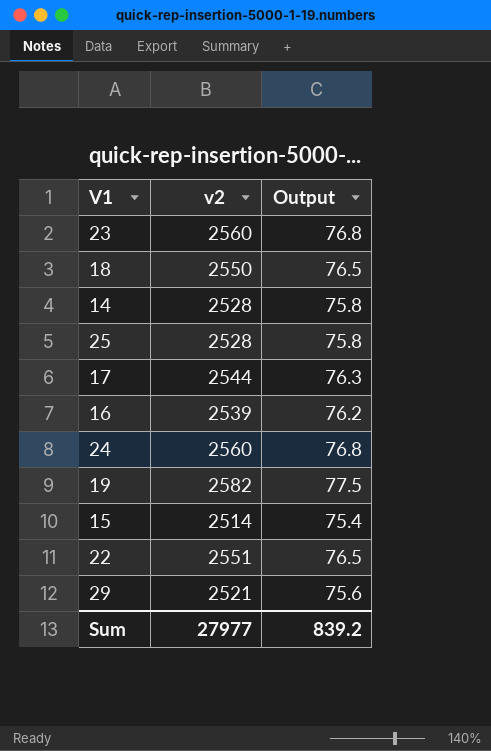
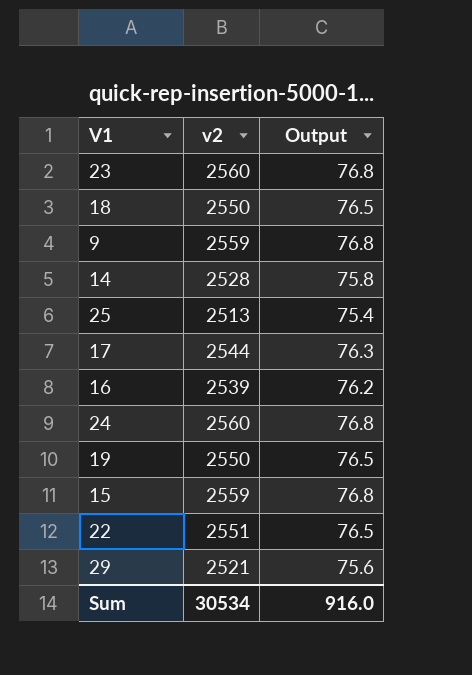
row 9: none -> 2559 | 76.8
25 | v2: 2528 -> 2513
25 | Output: 75.8 -> 75.4
19 | v2: 2582 -> 2550
19 | Output: 77.5 -> 76.5
15 | v2: 2514 -> 2559
15 | Output: 75.4 -> 76.8
Sum | v2: 27977 -> 30534
Sum | Output: 839.2 -> 916.0

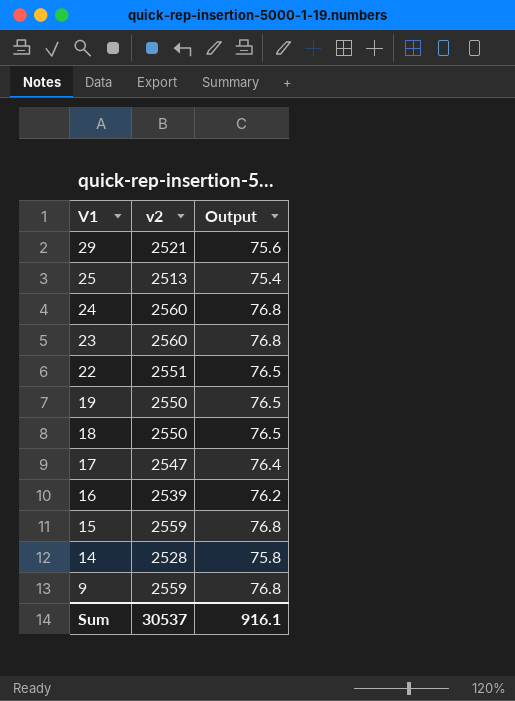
row order: none -> V1 descending
17 | v2: 2544 -> 2547
17 | Output: 76.3 -> 76.4
Sum | v2: 30534 -> 30537
Sum | Output: 916.0 -> 916.1

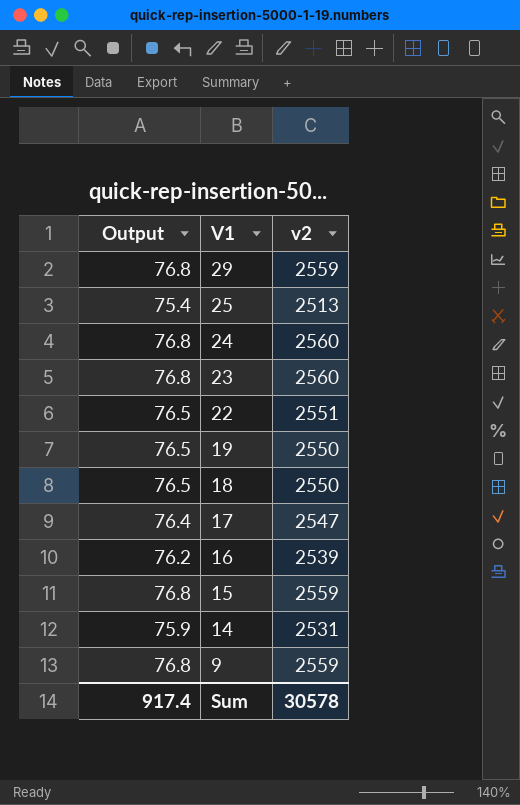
column Output | position: 3 -> 1
29 | Output: 75.6 -> 76.8
29 | v2: 2521 -> 2559
14 | Output: 75.8 -> 75.9
14 | v2: 2528 -> 2531
Sum | Output: 916.1 -> 917.4
Sum | v2: 30537 -> 30578

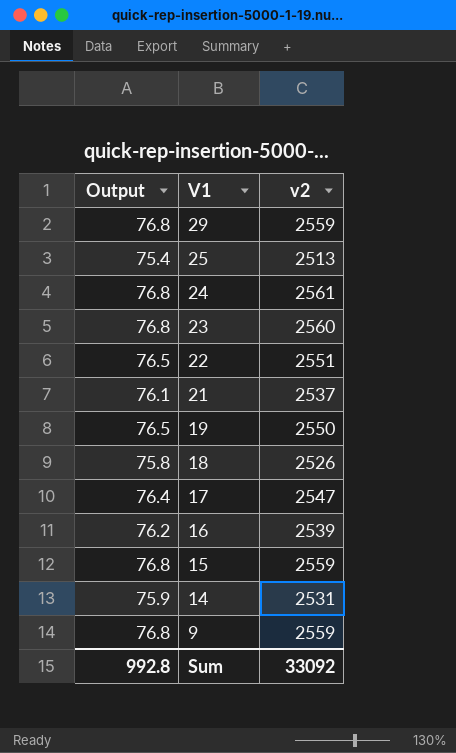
24 | v2: 2560 -> 2561
row 21: none -> 76.1 | 2537
18 | Output: 76.5 -> 75.8
18 | v2: 2550 -> 2526
Sum | Output: 917.4 -> 992.8
Sum | v2: 30578 -> 33092

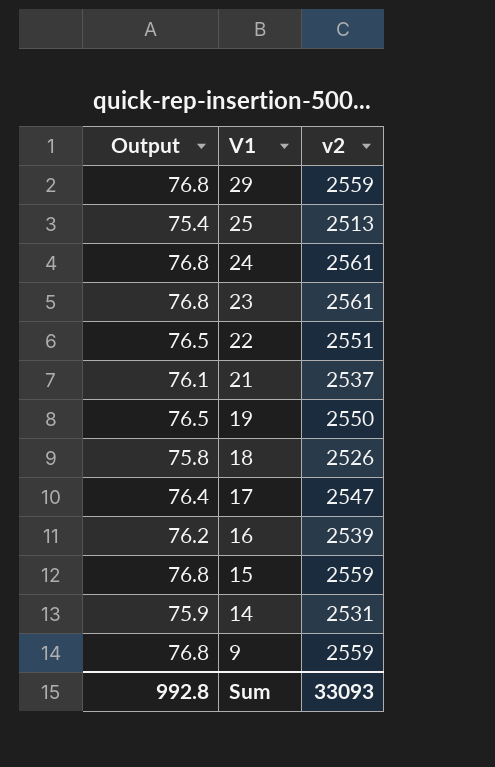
23 | v2: 2560 -> 2561
Sum | v2: 33092 -> 33093

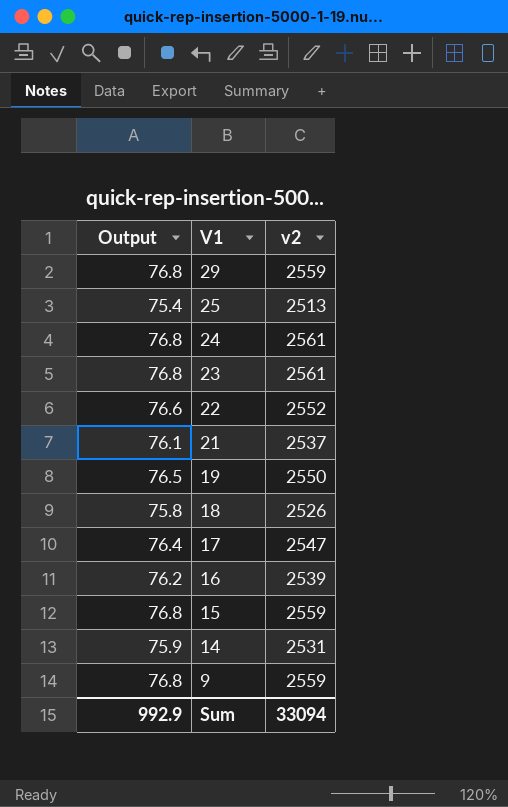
22 | Output: 76.5 -> 76.6
22 | v2: 2551 -> 2552
Sum | Output: 992.8 -> 992.9
Sum | v2: 33093 -> 33094

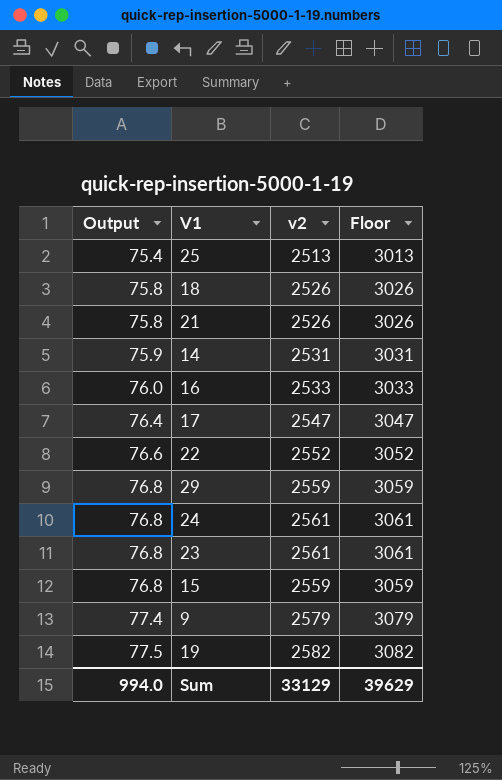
row order: V1 descending -> Output ascending
column Floor | formula: none -> [v2] + 500
21 | Output: 76.1 -> 75.8
21 | v2: 2537 -> 2526
16 | Output: 76.2 -> 76.0
16 | v2: 2539 -> 2533
9 | Output: 76.8 -> 77.4
9 | v2: 2559 -> 2579
19 | Output: 76.5 -> 77.5
19 | v2: 2550 -> 2582
Sum | Output: 992.9 -> 994.0
Sum | v2: 33094 -> 33129

